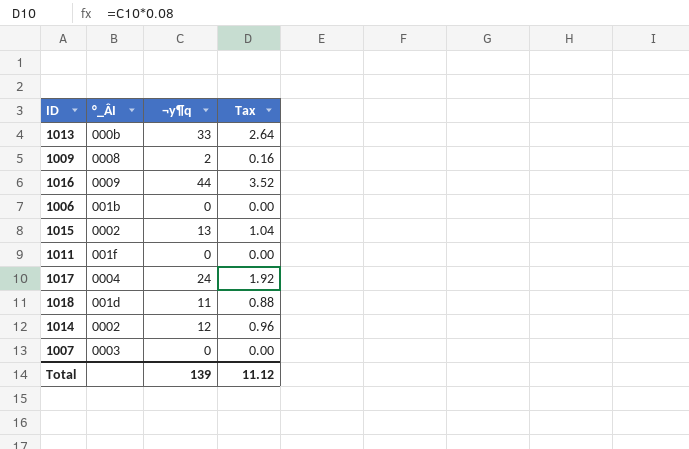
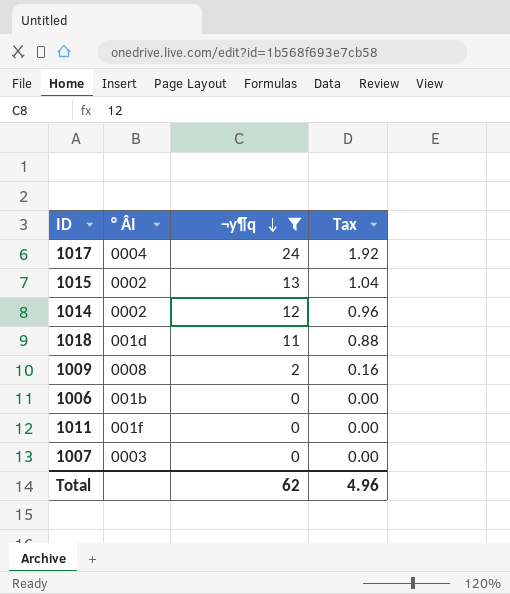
filter: none -> ¬y¶q <= 24
row order: none -> ¬y¶q descending
column name: °_ÂI -> ° ÂI
Total | ¬y¶q: 139 -> 62
Total | Tax: 11.12 -> 4.96

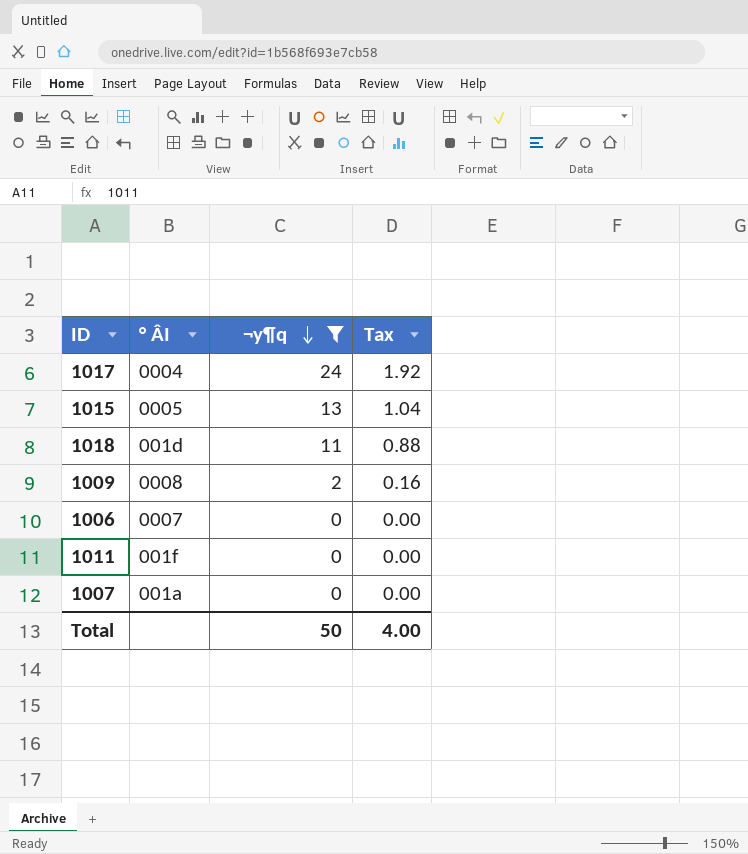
row 1014: 0002 | 12 | 0.96 -> none
1015 | ° ÂI: 0002 -> 0005
1006 | ° ÂI: 001b -> 0007
1007 | ° ÂI: 0003 -> 001a
Total | ¬y¶q: 62 -> 50
Total | Tax: 4.96 -> 4.00

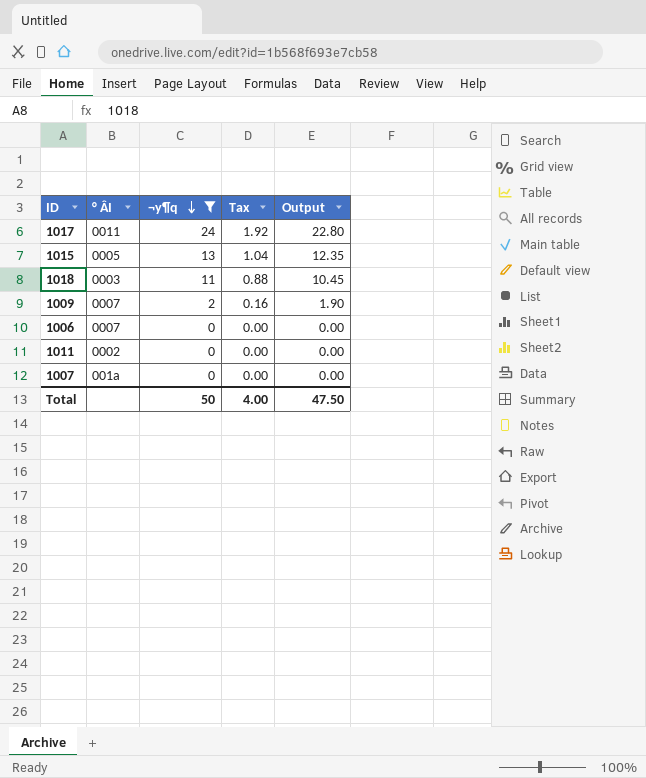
column Output | formula: none -> [¬y¶q] * 0.95
1017 | ° ÂI: 0004 -> 0011
1018 | ° ÂI: 001d -> 0003
1009 | ° ÂI: 0008 -> 0007
1011 | ° ÂI: 001f -> 0002

